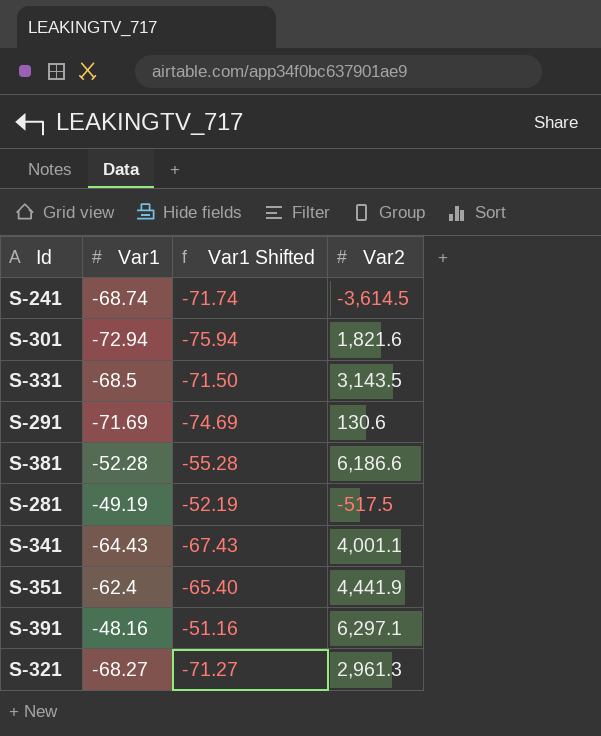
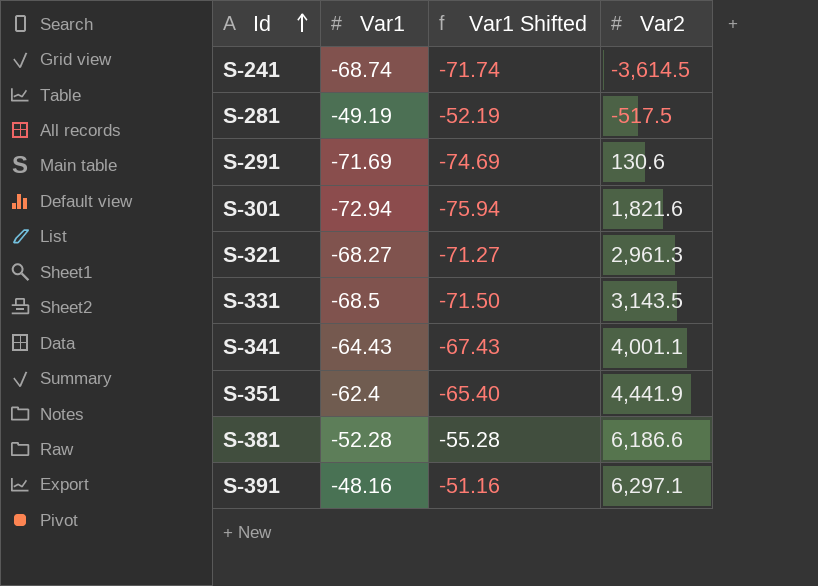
row order: none -> Id ascending

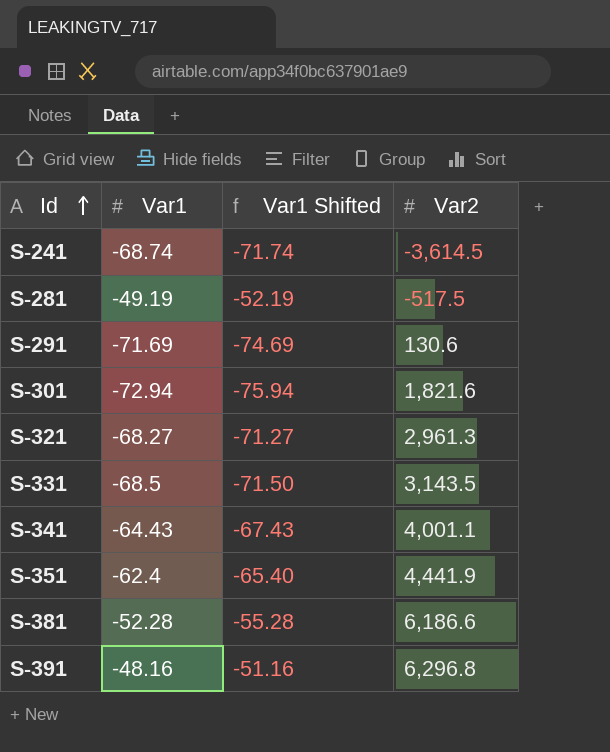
S-391 | Var2: 6,297.1 -> 6,296.8

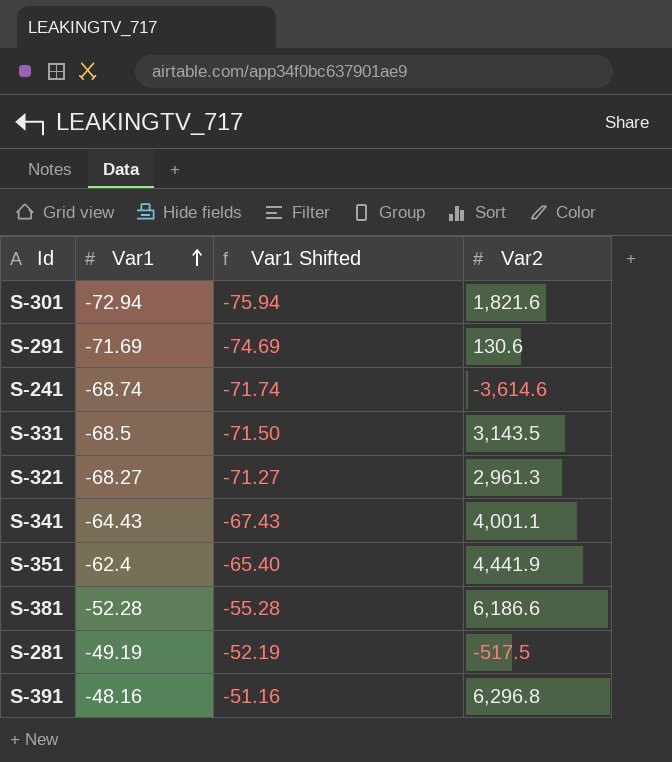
row order: Id ascending -> Var1 ascending
S-241 | Var2: -3,614.5 -> -3,614.6

